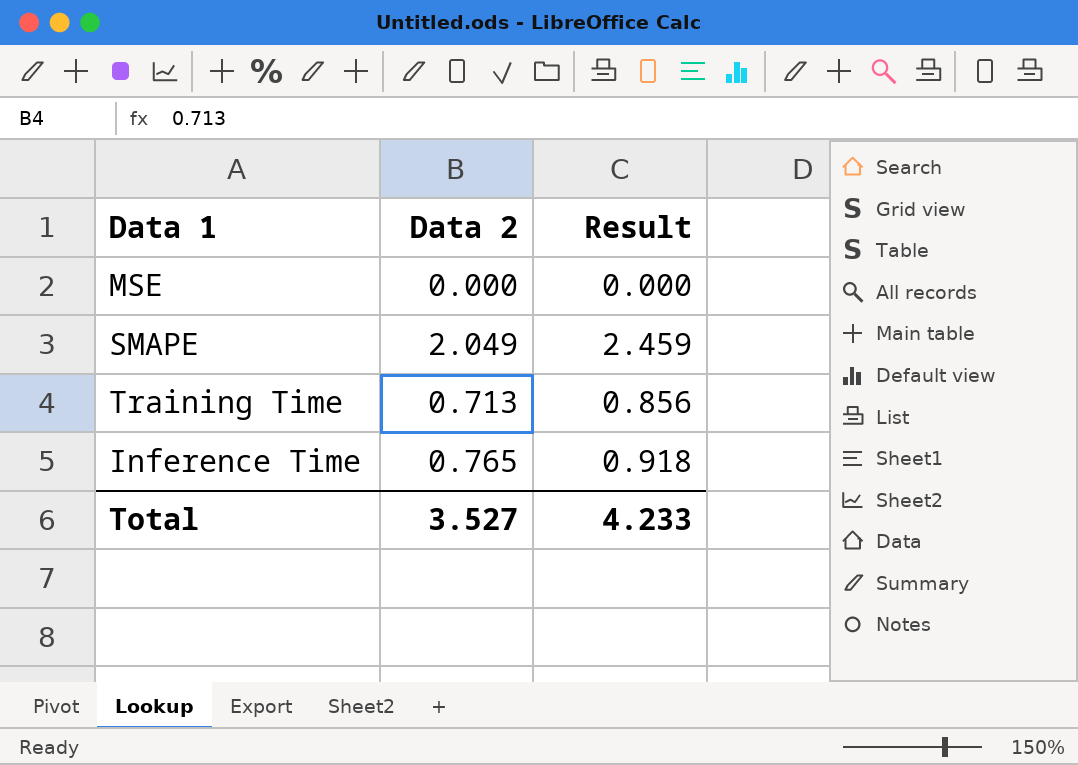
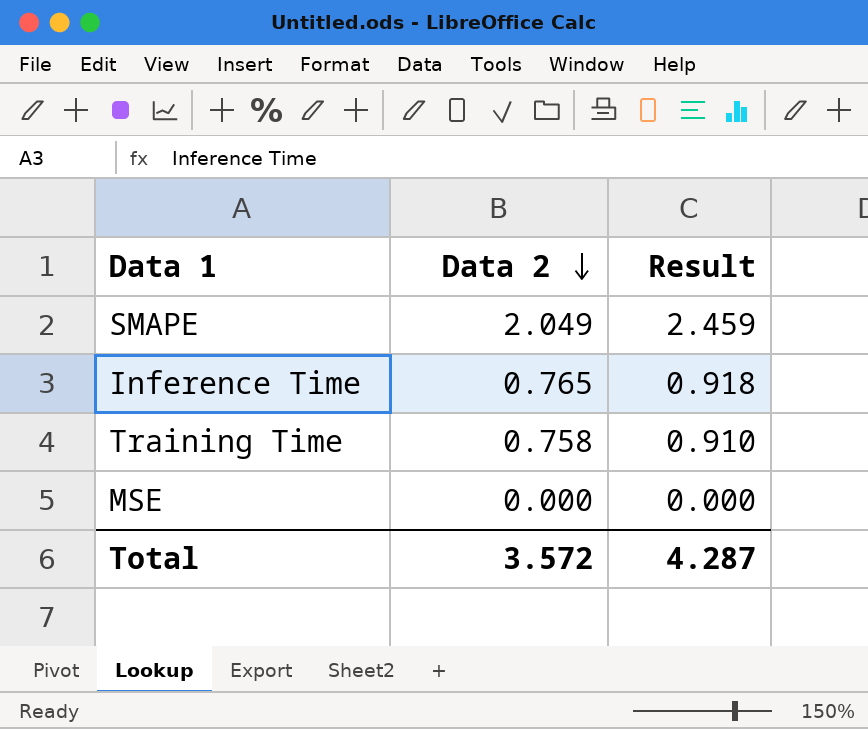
row order: none -> Data 2 descending
Training Time | Data 2: 0.713 -> 0.758
Training Time | Result: 0.856 -> 0.910
Total | Data 2: 3.527 -> 3.572
Total | Result: 4.233 -> 4.287

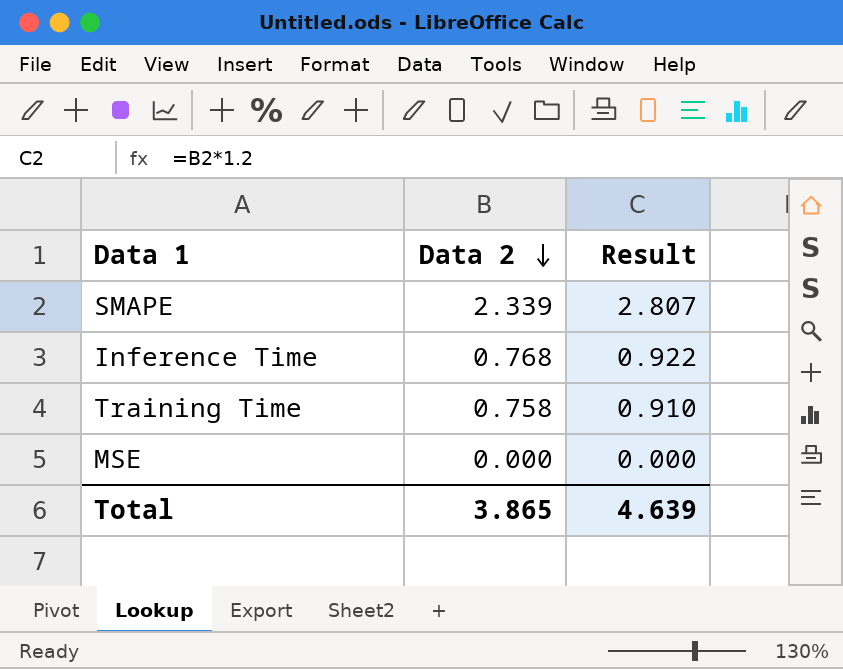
SMAPE | Data 2: 2.049 -> 2.339
SMAPE | Result: 2.459 -> 2.807
Inference Time | Data 2: 0.765 -> 0.768
Inference Time | Result: 0.918 -> 0.922
Total | Data 2: 3.572 -> 3.865
Total | Result: 4.287 -> 4.639

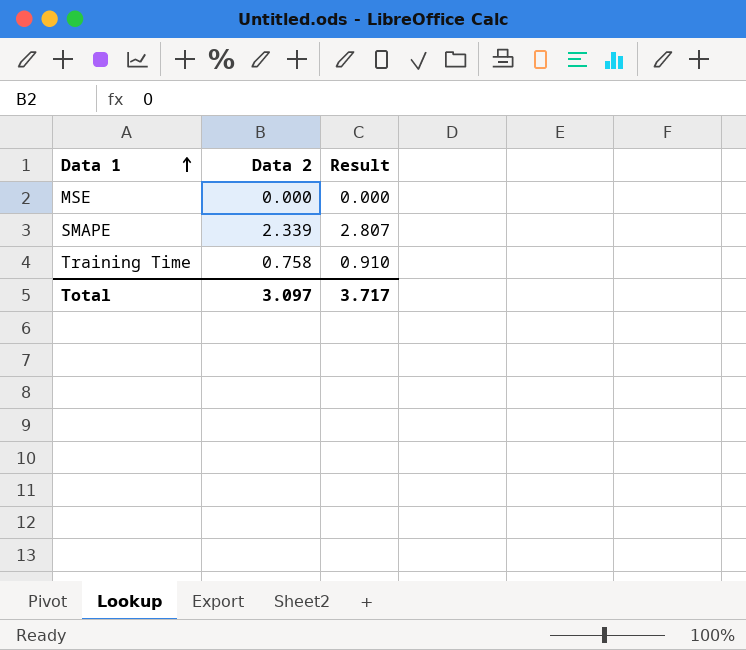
row order: Data 2 descending -> Data 1 ascending
row Inference Time: 0.768 | 0.922 -> none
Total | Data 2: 3.865 -> 3.097
Total | Result: 4.639 -> 3.717

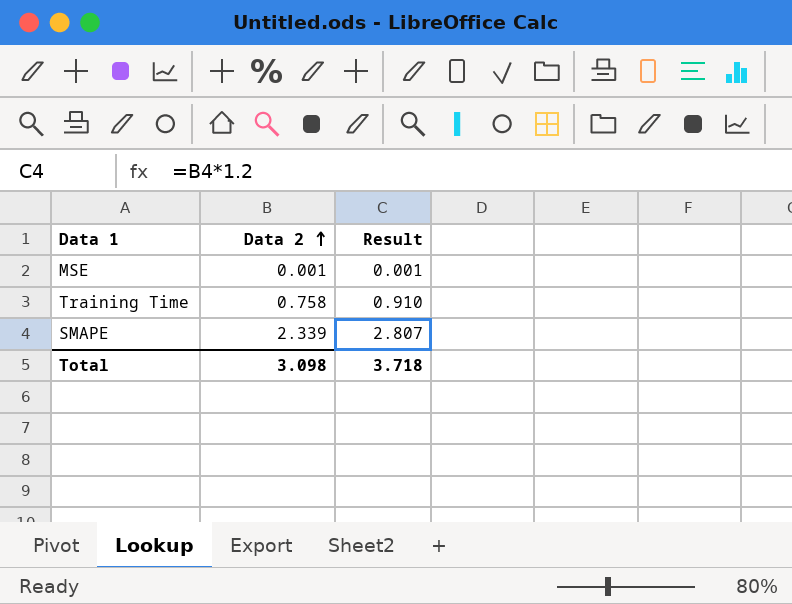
row order: Data 1 ascending -> Data 2 ascending
MSE | Data 2: 0.000 -> 0.001
MSE | Result: 0.000 -> 0.001
Total | Data 2: 3.097 -> 3.098
Total | Result: 3.717 -> 3.718

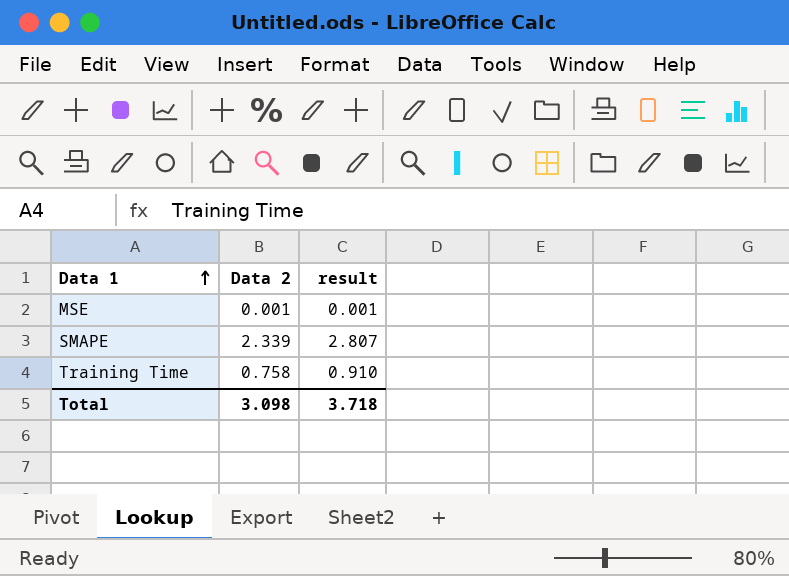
row order: Data 2 ascending -> Data 1 ascending
column name: Result -> result

